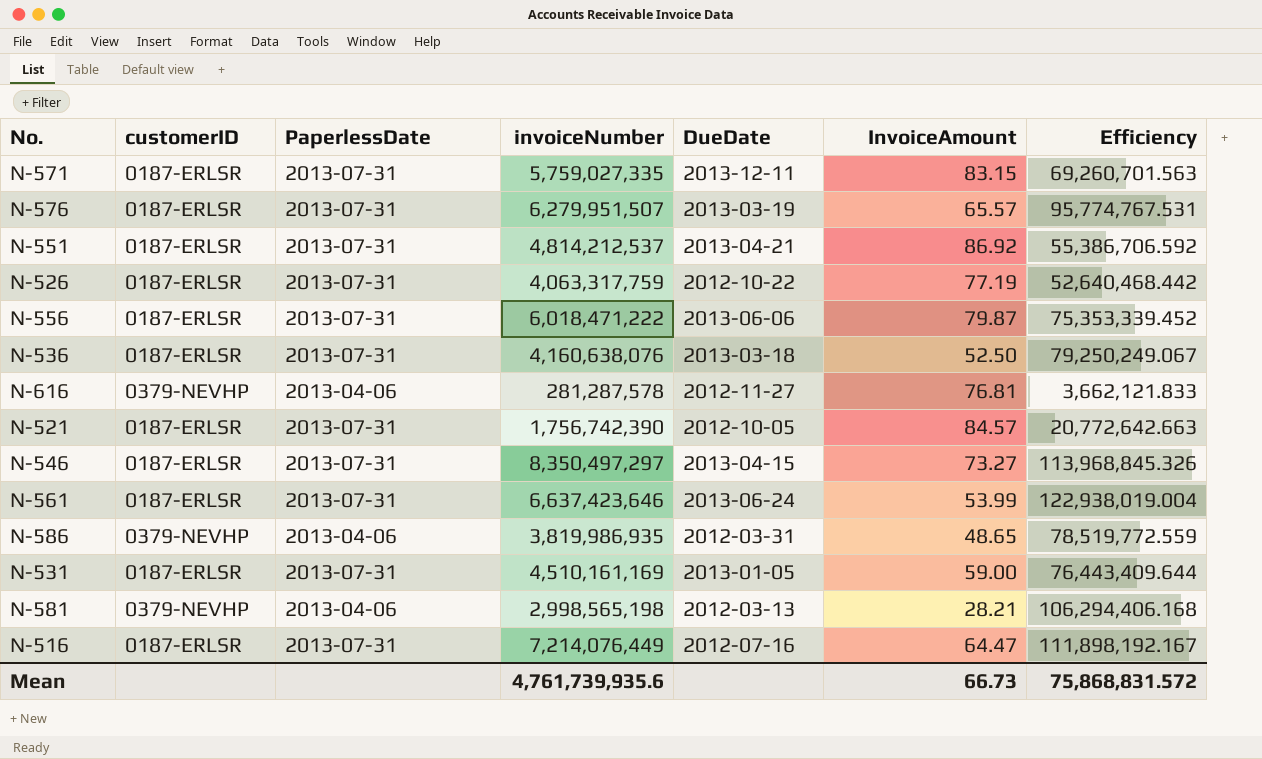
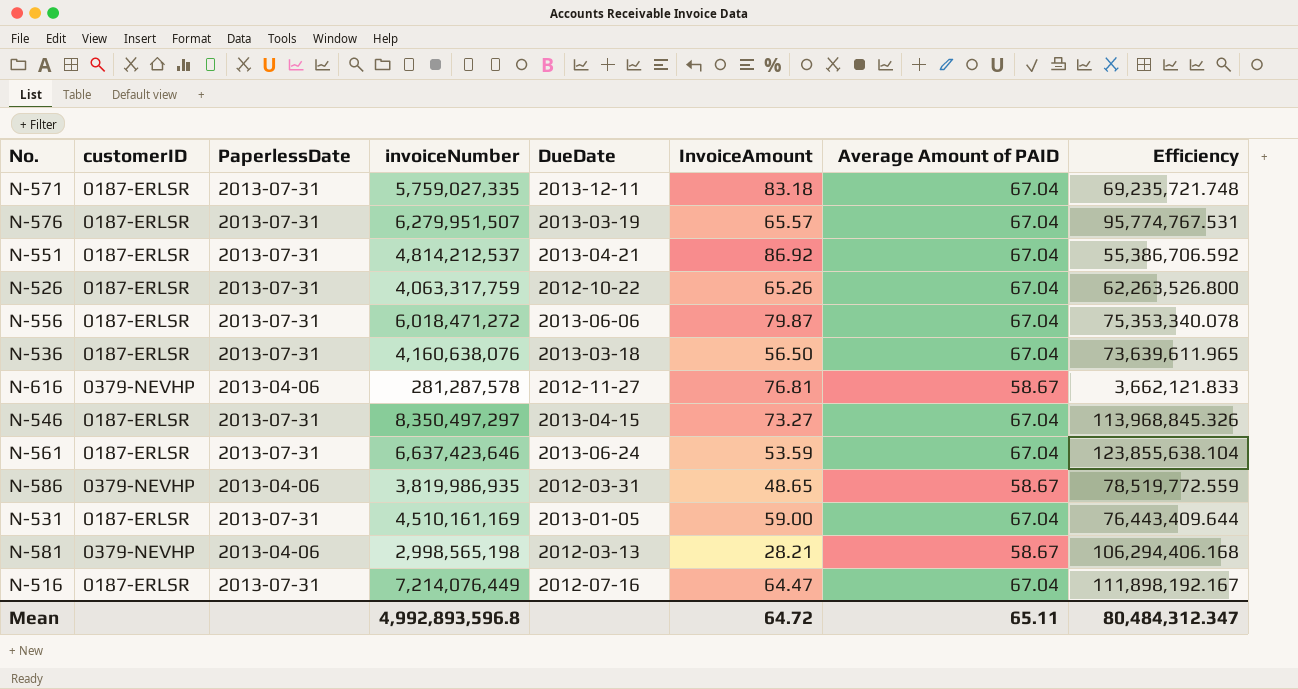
column Average Amount of PAID | position: none -> 7
row N-521: 0187-ERLSR | 2013-07-31 | 1,756,742,390 | 2012-10-05 | 84.57 | 20,772,642.663 -> none
N-571 | InvoiceAmount: 83.15 -> 83.18
N-571 | Efficiency: 69,260,701.563 -> 69,235,721.748
N-526 | InvoiceAmount: 77.19 -> 65.26
N-526 | Efficiency: 52,640,468.442 -> 62,263,526.800
N-556 | invoiceNumber: 6,018,471,222 -> 6,018,471,272
N-556 | Efficiency: 75,353,339.452 -> 75,353,340.078
N-536 | InvoiceAmount: 52.50 -> 56.50
N-536 | Efficiency: 79,250,249.067 -> 73,639,611.965
N-561 | InvoiceAmount: 53.99 -> 53.59
N-561 | Efficiency: 122,938,019.004 -> 123,855,638.104
Mean | invoiceNumber: 4,761,739,935.6 -> 4,992,893,596.8
Mean | InvoiceAmount: 66.73 -> 64.72
Mean | Efficiency: 75,868,831.572 -> 80,484,312.347

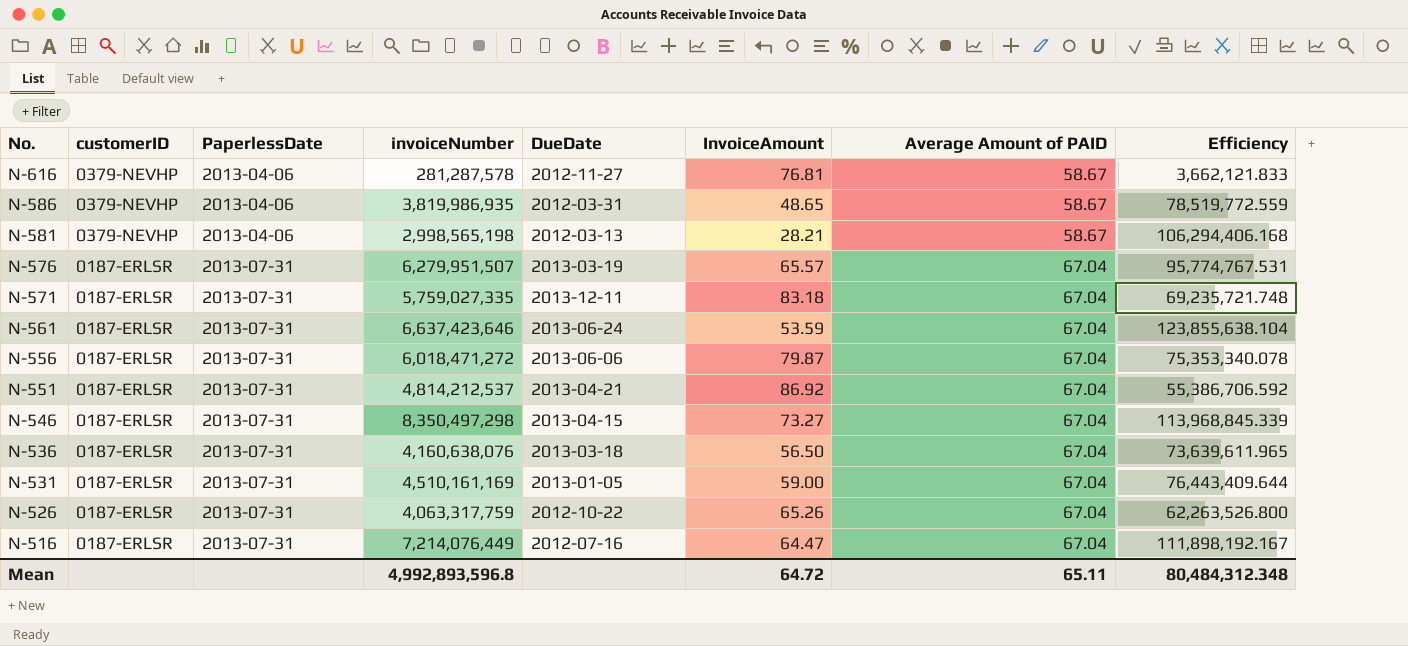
row order: none -> No. descending
N-546 | invoiceNumber: 8,350,497,297 -> 8,350,497,298
N-546 | Efficiency: 113,968,845.326 -> 113,968,845.339
Mean | Efficiency: 80,484,312.347 -> 80,484,312.348

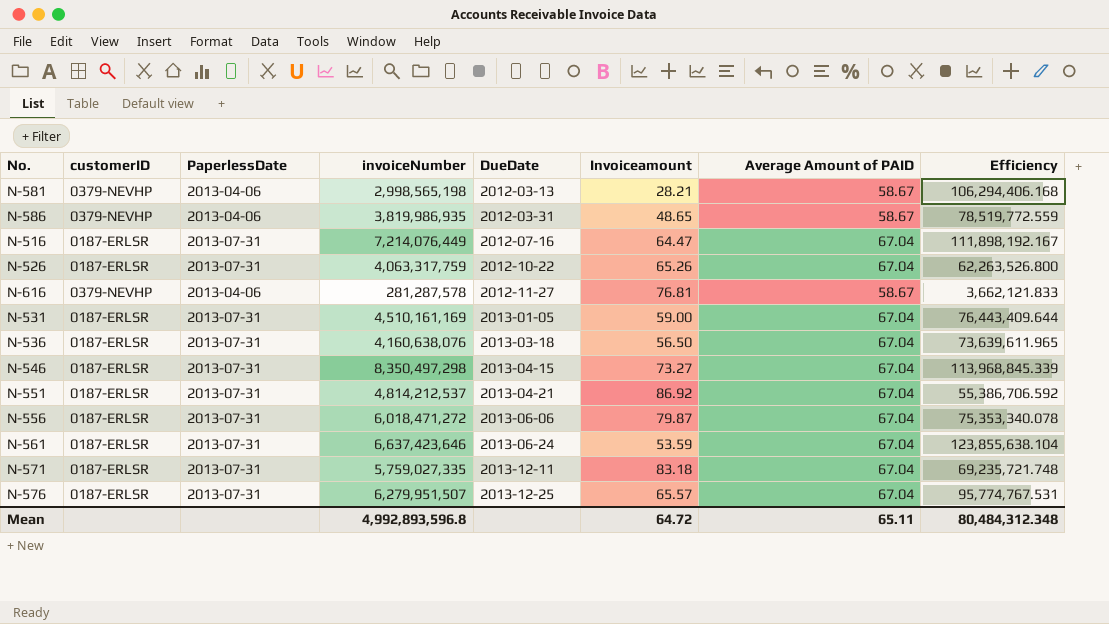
row order: No. descending -> DueDate ascending
column name: InvoiceAmount -> Invoiceamount
N-576 | DueDate: 2013-03-19 -> 2013-12-25

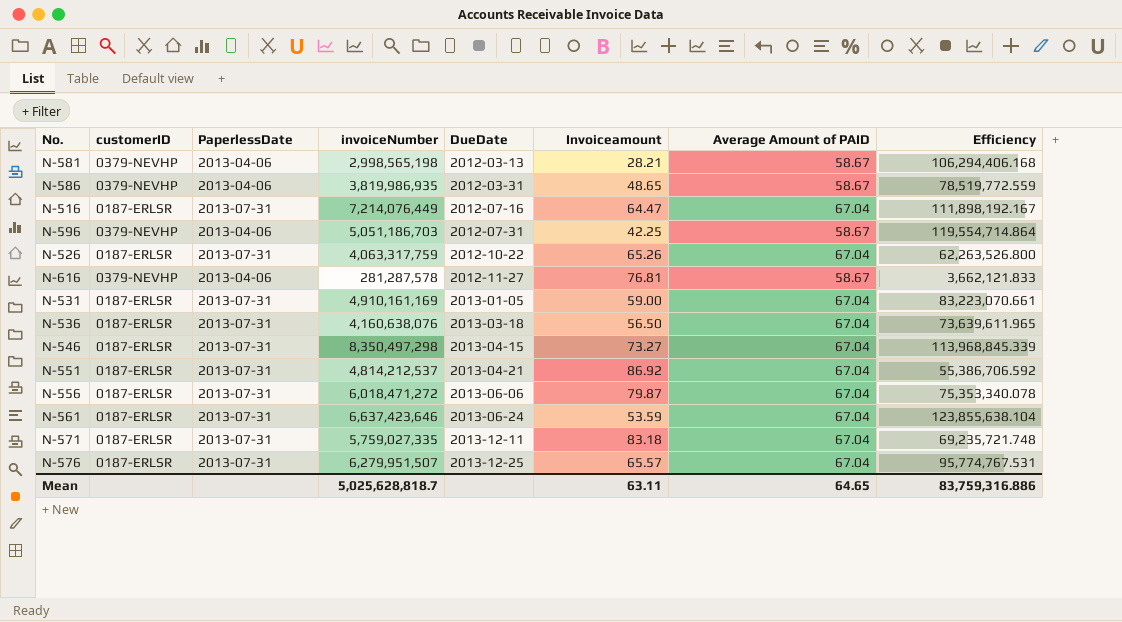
row N-596: none -> 0379-NEVHP | 2013-04-06 | 5,051,186,703 | 2012-07-31 | 42.25 | 58.67 | 119,554,714.864
N-531 | invoiceNumber: 4,510,161,169 -> 4,910,161,169
N-531 | Efficiency: 76,443,409.644 -> 83,223,070.661
Mean | invoiceNumber: 4,992,893,596.8 -> 5,025,628,818.7
Mean | Invoiceamount: 64.72 -> 63.11
Mean | Average Amount of PAID: 65.11 -> 64.65
Mean | Efficiency: 80,484,312.348 -> 83,759,316.886

